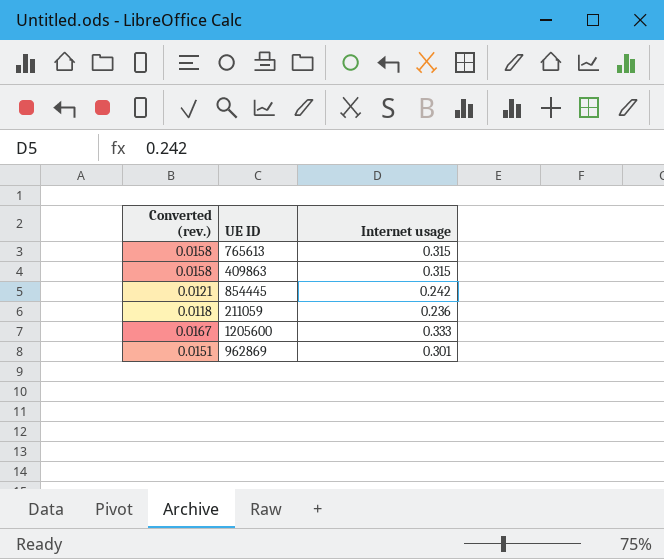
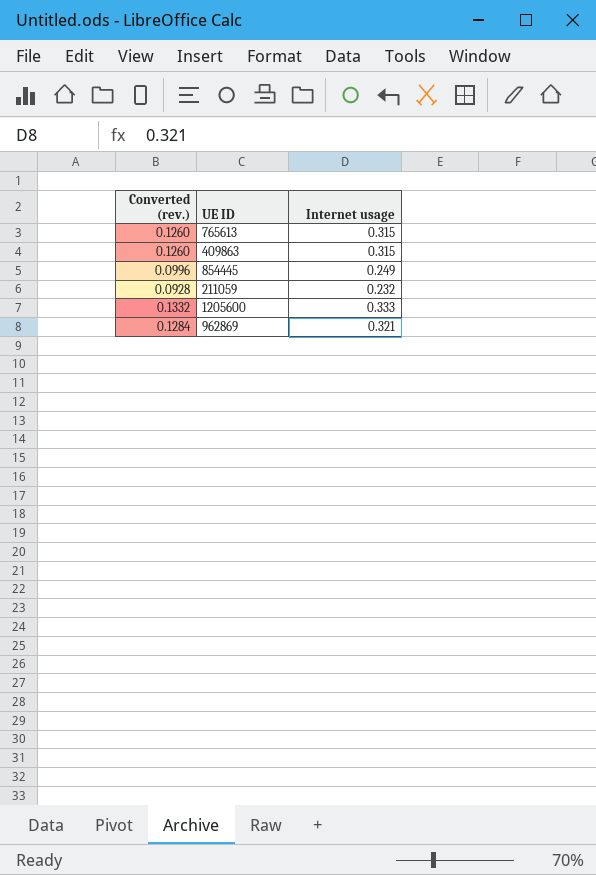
column Converted (rev.) | formula: [Internet usage] * 0.05 -> [Internet usage] * 0.4
854445 | Internet usage: 0.242 -> 0.249
211059 | Internet usage: 0.236 -> 0.232
962869 | Internet usage: 0.301 -> 0.321

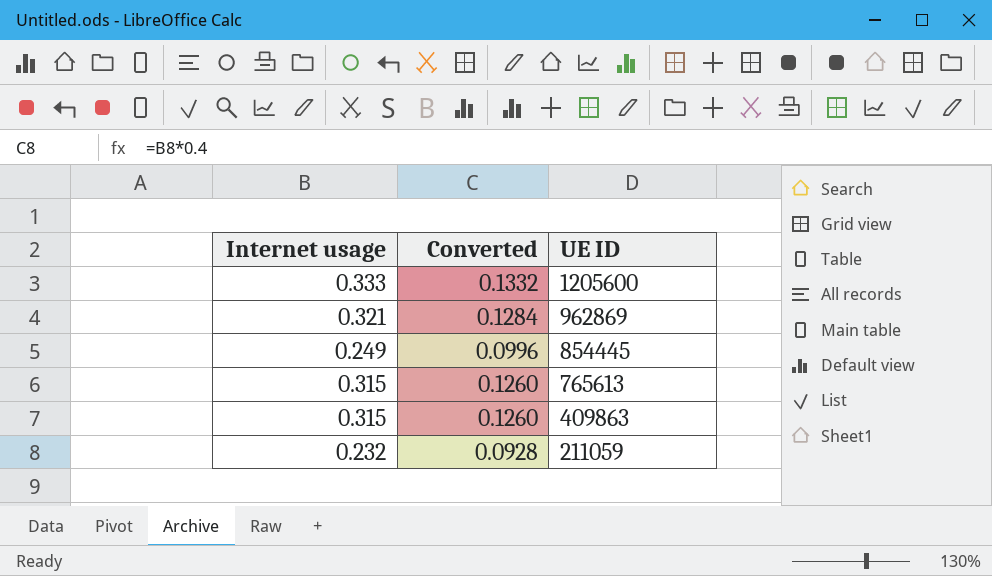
row order: none -> UE ID descending
column Internet usage | position: 3 -> 1
column name: Converted (rev.) -> Converted

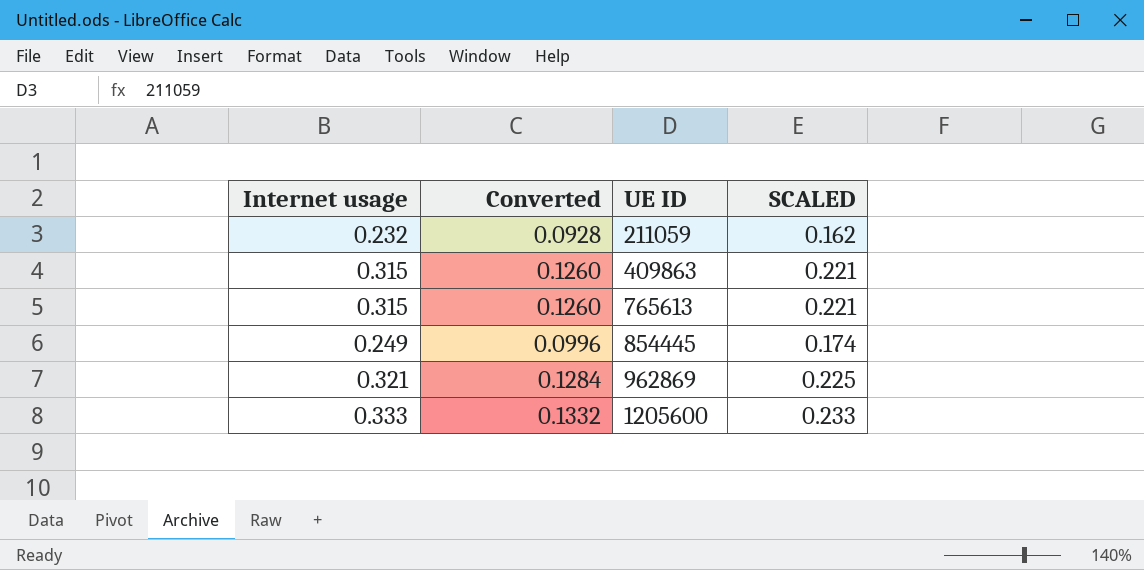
row order: UE ID descending -> UE ID ascending
column SCALED | formula: none -> [Internet usage] * 0.7

